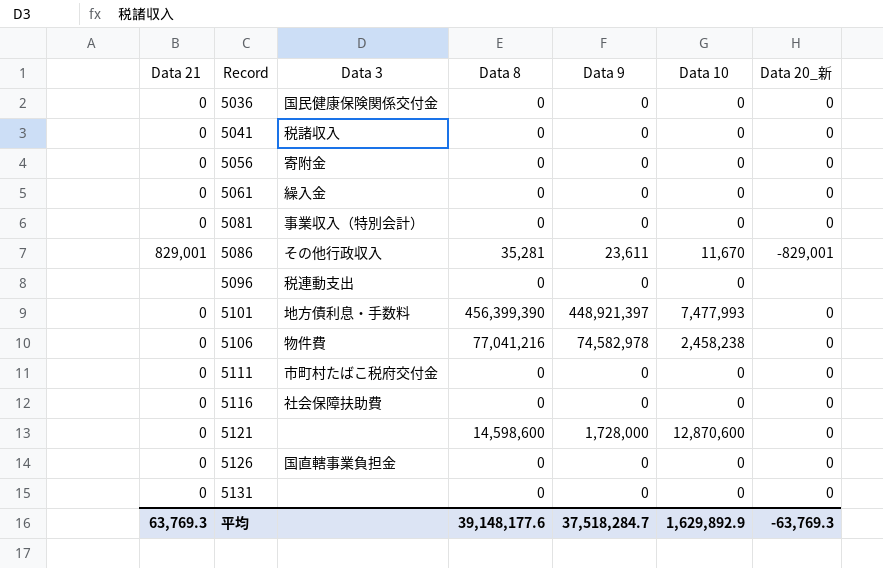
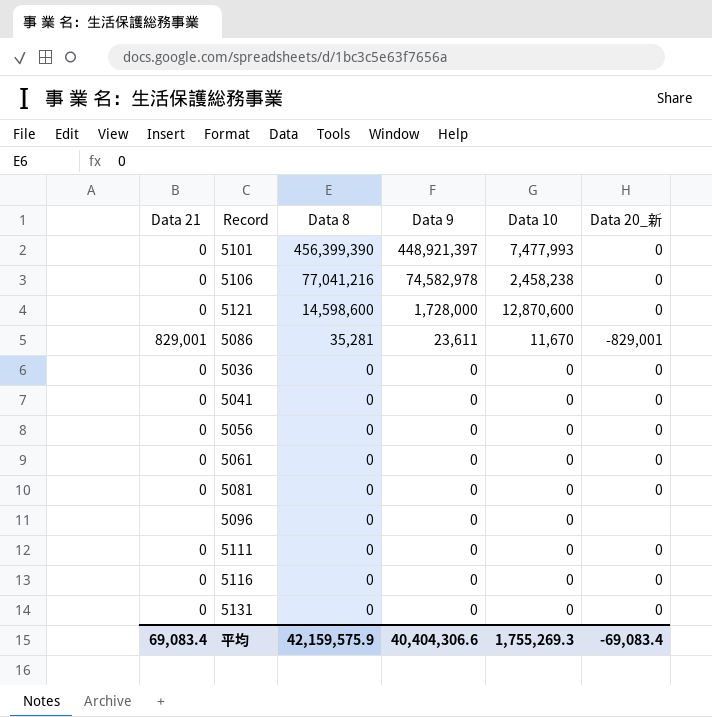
row order: Record ascending -> Data 8 descending
column Data 3 | position: 3 -> none
row 5126: 0 | 国直轄事業負担金 | 0 | 0 | 0 | 0 -> none
平均 | Data 21: 63,769.3 -> 69,083.4
平均 | Data 8: 39,148,177.6 -> 42,159,575.9
平均 | Data 9: 37,518,284.7 -> 40,404,306.6
平均 | Data 10: 1,629,892.9 -> 1,755,269.3
平均 | Data 20_新: -63,769.3 -> -69,083.4

